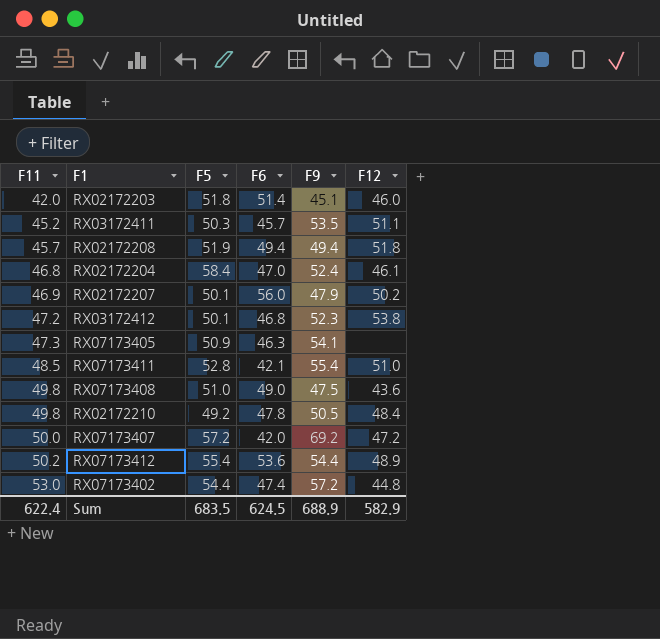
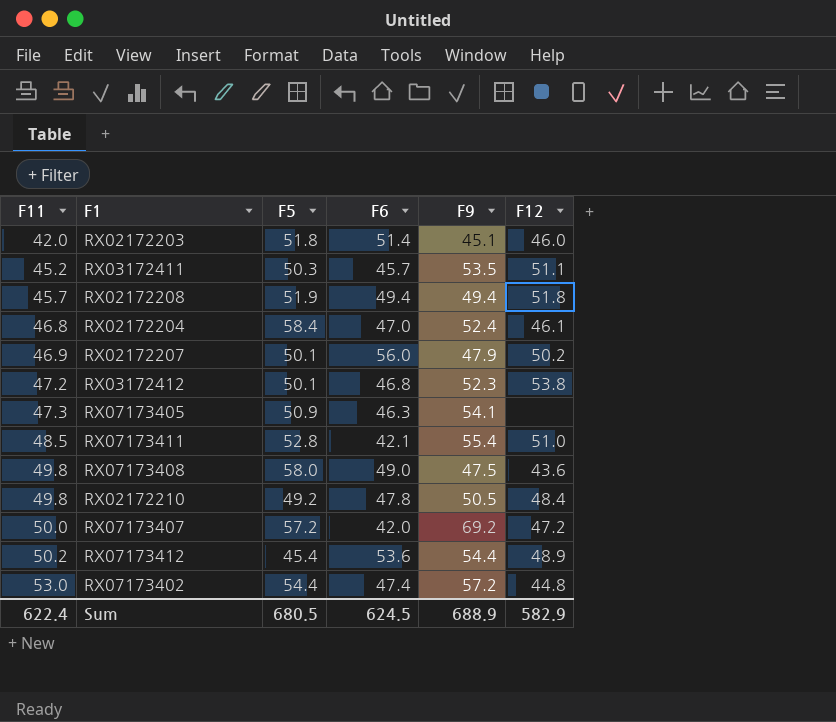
RX07173408 | F5: 51.0 -> 58.0
RX07173412 | F5: 55.4 -> 45.4
Sum | F5: 683.5 -> 680.5

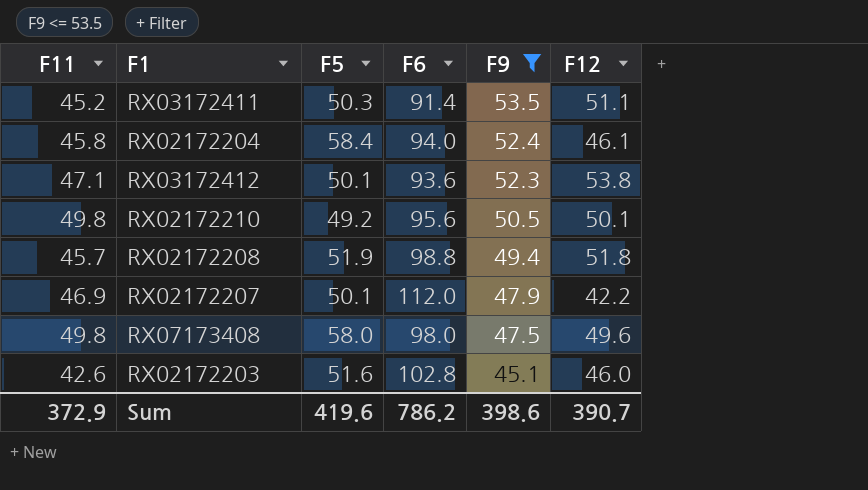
filter: none -> F9 <= 53.5
row order: F11 ascending -> F9 descending
RX03172411 | F6: 45.7 -> 91.4
RX02172204 | F11: 46.8 -> 45.8
RX02172204 | F6: 47.0 -> 94.0
RX03172412 | F11: 47.2 -> 47.1
RX03172412 | F6: 46.8 -> 93.6
RX02172210 | F6: 47.8 -> 95.6
RX02172210 | F12: 48.4 -> 50.1
RX02172208 | F6: 49.4 -> 98.8
RX02172207 | F6: 56.0 -> 112.0
RX02172207 | F12: 50.2 -> 42.2
RX07173408 | F6: 49.0 -> 98.0
RX07173408 | F12: 43.6 -> 49.6
RX02172203 | F11: 42.0 -> 42.6
RX02172203 | F5: 51.8 -> 51.6
RX02172203 | F6: 51.4 -> 102.8
Sum | F11: 622.4 -> 372.9
Sum | F5: 680.5 -> 419.6
Sum | F6: 624.5 -> 786.2
Sum | F9: 688.9 -> 398.6
Sum | F12: 582.9 -> 390.7

